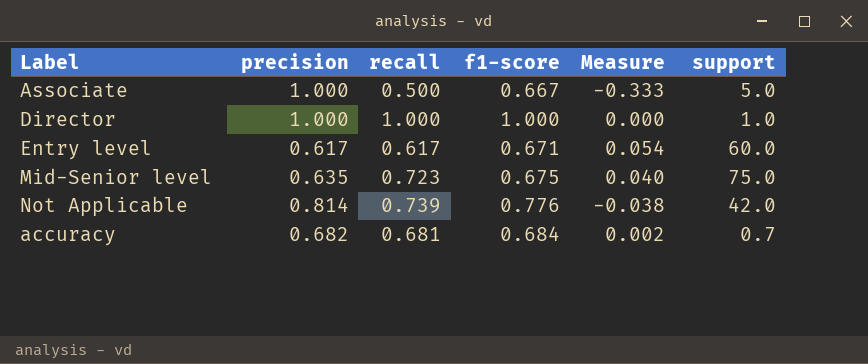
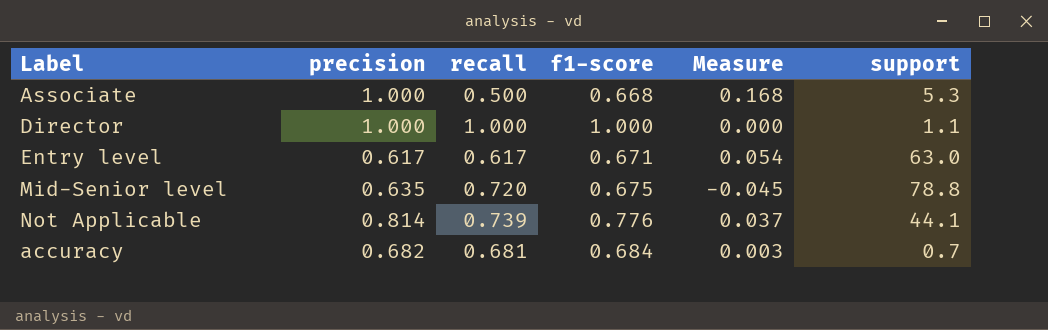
column Measure | formula: [f1-score] - [precision] -> [f1-score] - [recall]
Associate | f1-score: 0.667 -> 0.668
Associate | support: 5.0 -> 5.3
Director | support: 1.0 -> 1.1
Entry level | support: 60.0 -> 63.0
Mid-Senior level | recall: 0.723 -> 0.720
Mid-Senior level | support: 75.0 -> 78.8
Not Applicable | support: 42.0 -> 44.1

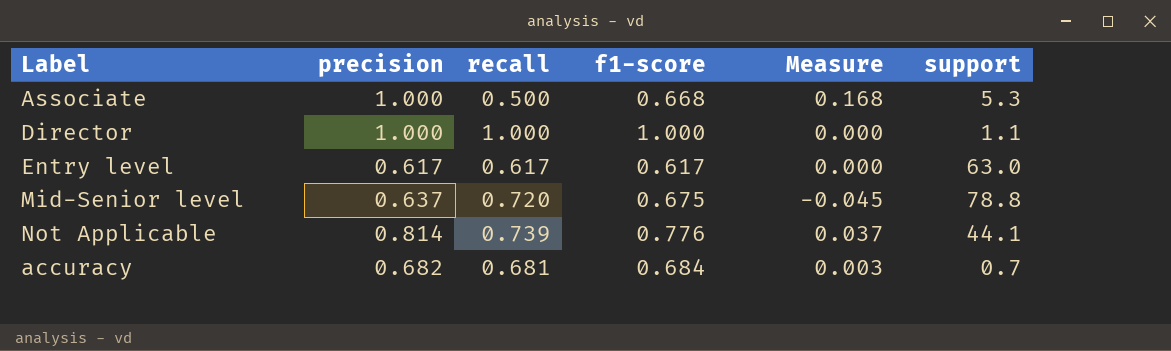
Entry level | f1-score: 0.671 -> 0.617
Entry level | Measure: 0.054 -> 0.000
Mid-Senior level | precision: 0.635 -> 0.637

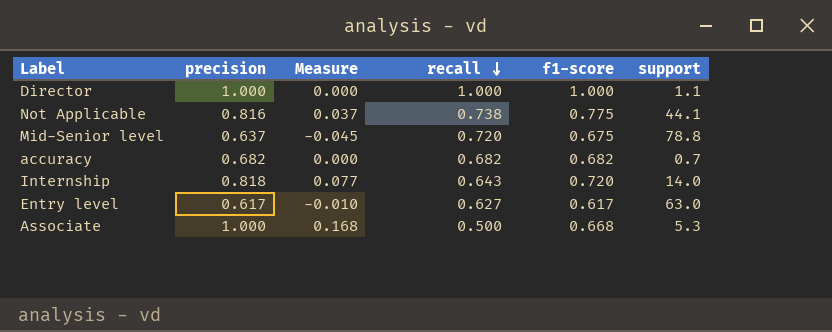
row order: none -> recall descending
column Measure | position: 5 -> 3
Not Applicable | precision: 0.814 -> 0.816
Not Applicable | recall: 0.739 -> 0.738
Not Applicable | f1-score: 0.776 -> 0.775
accuracy | Measure: 0.003 -> 0.000
accuracy | recall: 0.681 -> 0.682
accuracy | f1-score: 0.684 -> 0.682
row Internship: none -> 0.818 | 0.077 | 0.643 | 0.720 | 14.0
Entry level | Measure: 0.000 -> -0.010
Entry level | recall: 0.617 -> 0.627

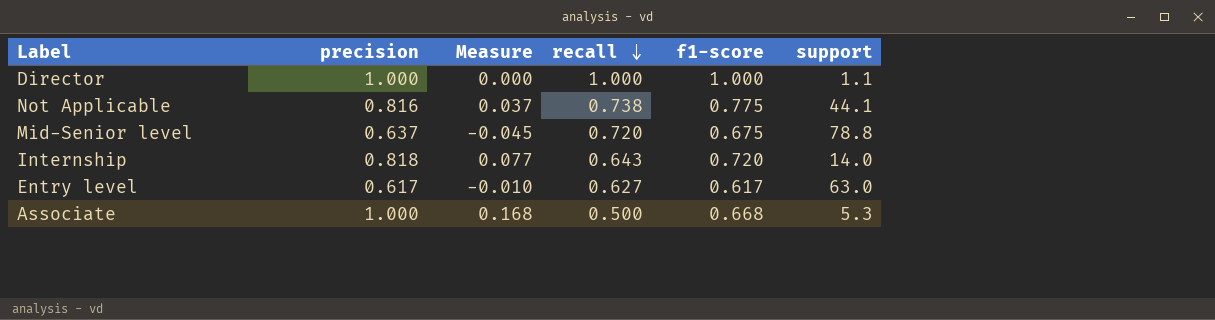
row accuracy: 0.682 | 0.000 | 0.682 | 0.682 | 0.7 -> none

